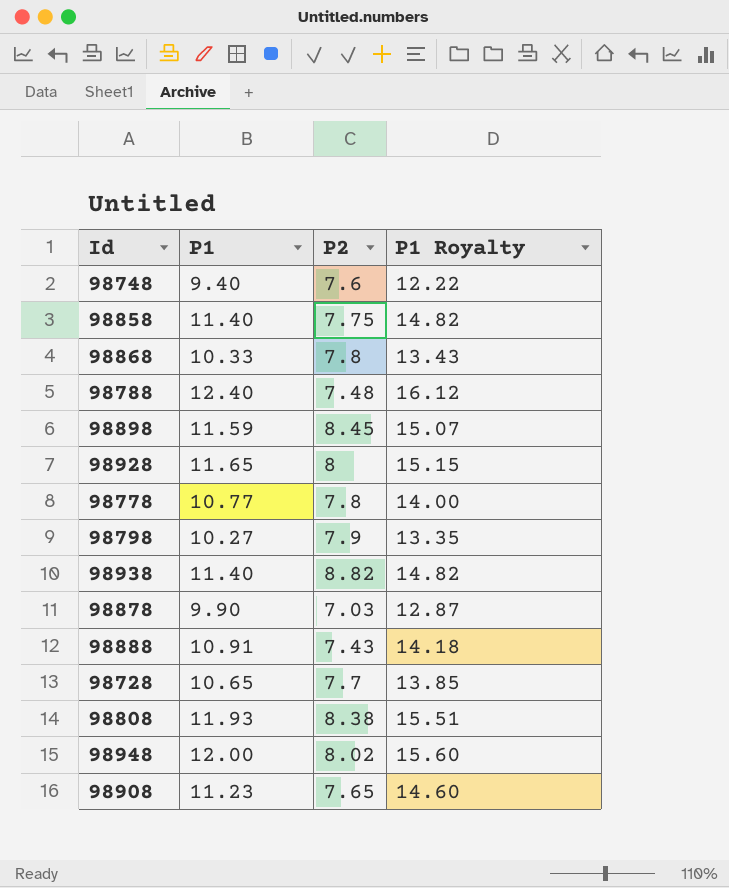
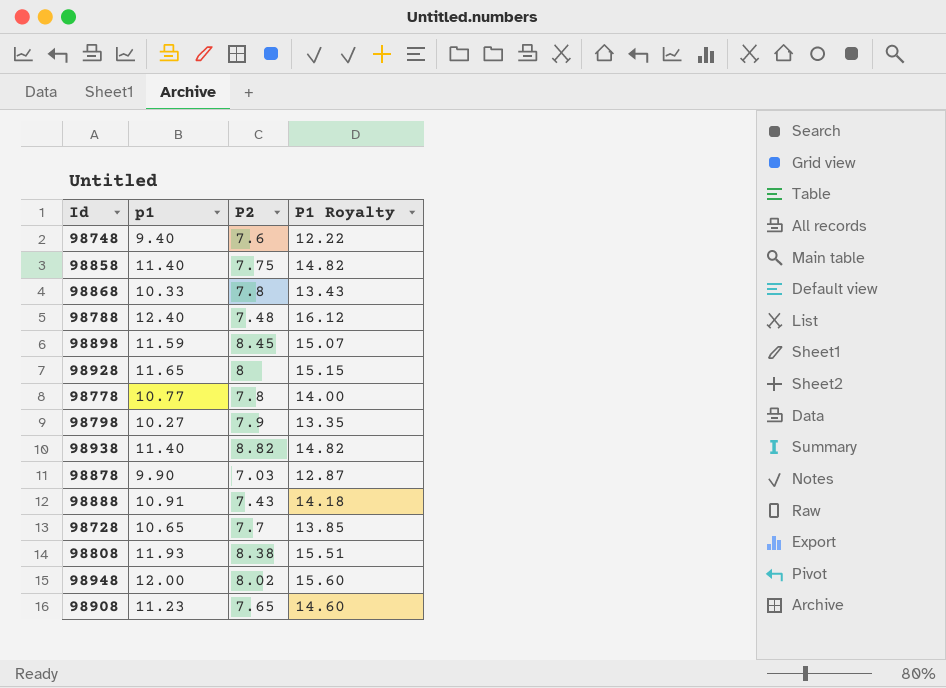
column name: P1 -> p1

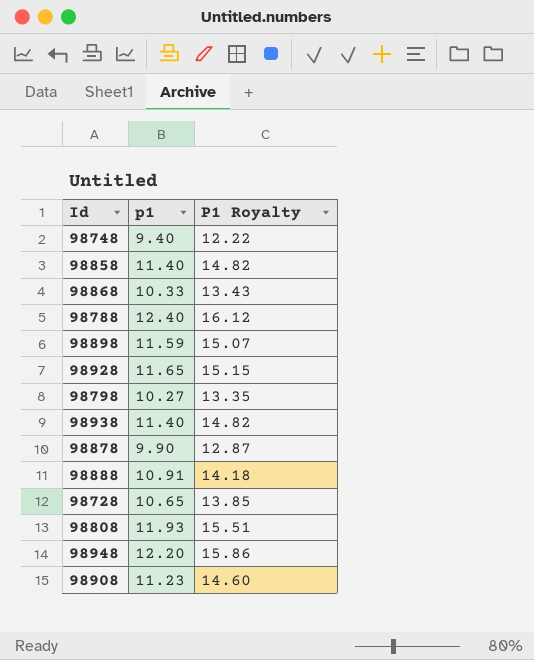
column P2 | position: 3 -> none
row 98778: 10.77 | 7.8 | 14.00 -> none
98948 | p1: 12.00 -> 12.20
98948 | P1 Royalty: 15.60 -> 15.86

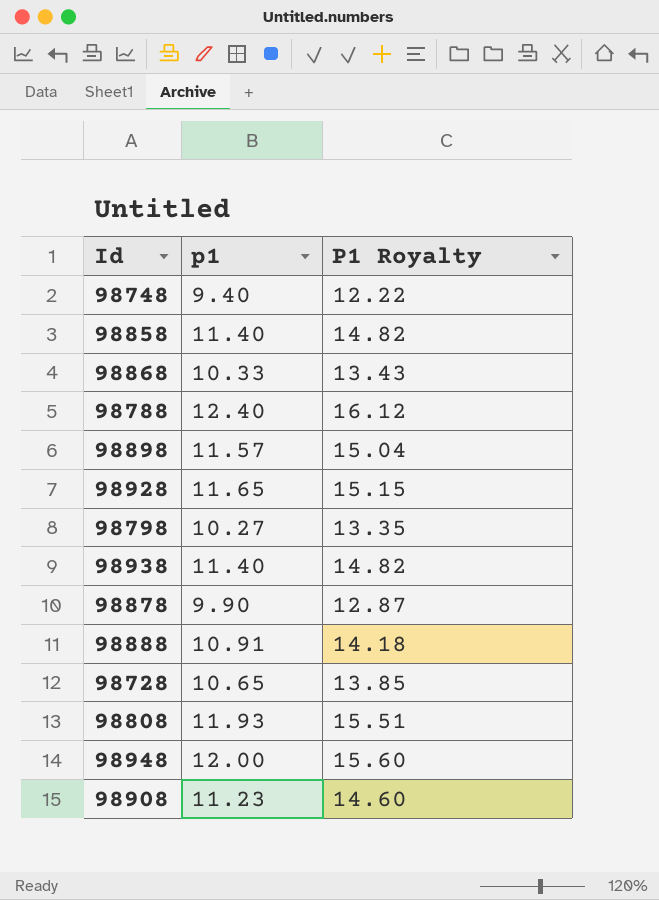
98898 | p1: 11.59 -> 11.57
98898 | P1 Royalty: 15.07 -> 15.04
98948 | p1: 12.20 -> 12.00
98948 | P1 Royalty: 15.86 -> 15.60

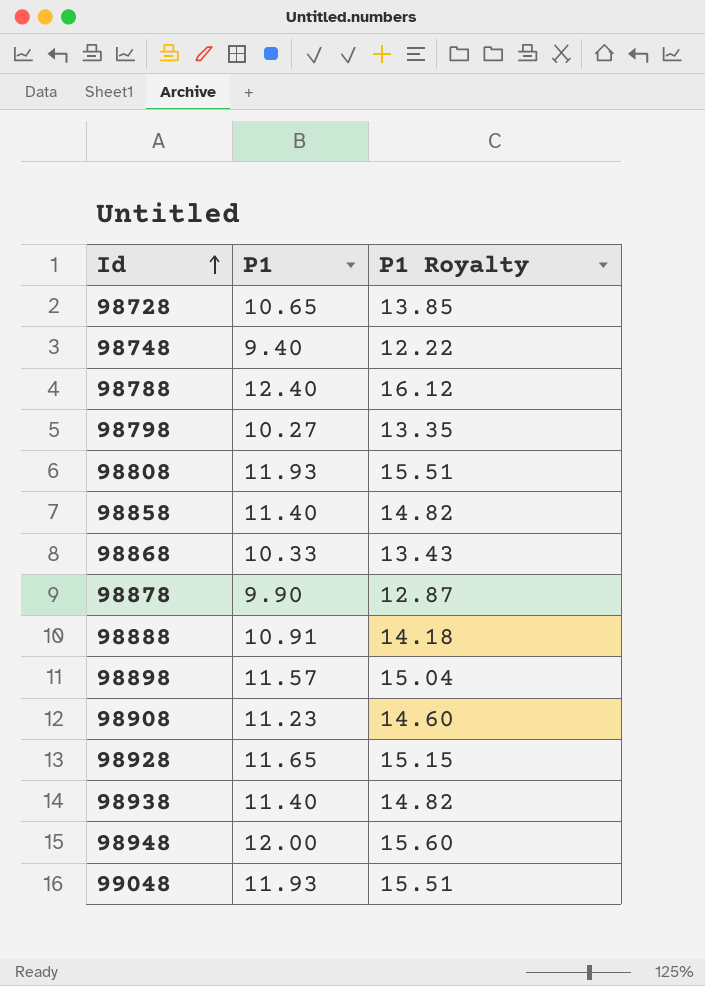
row order: none -> Id ascending
column name: p1 -> P1
row 99048: none -> 11.93 | 15.51

